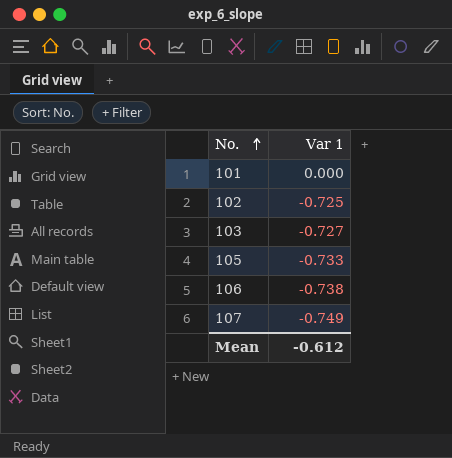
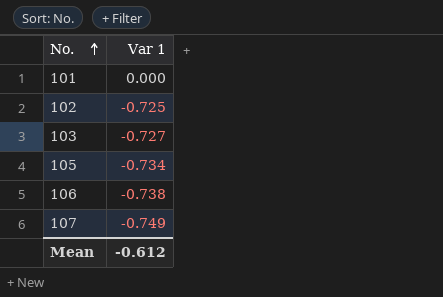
105 | Var 1: -0.733 -> -0.734

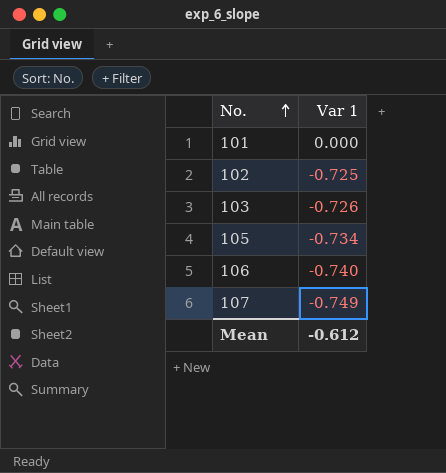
103 | Var 1: -0.727 -> -0.726
106 | Var 1: -0.738 -> -0.740

